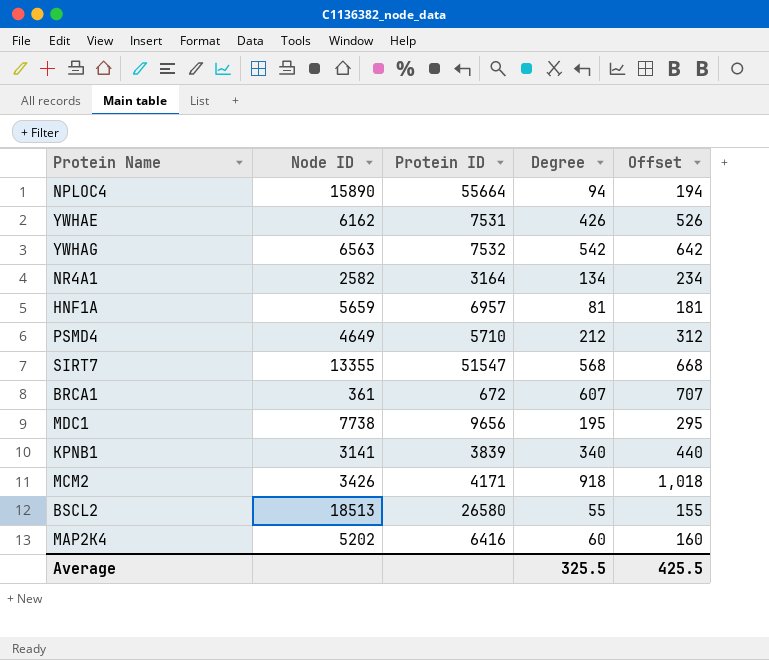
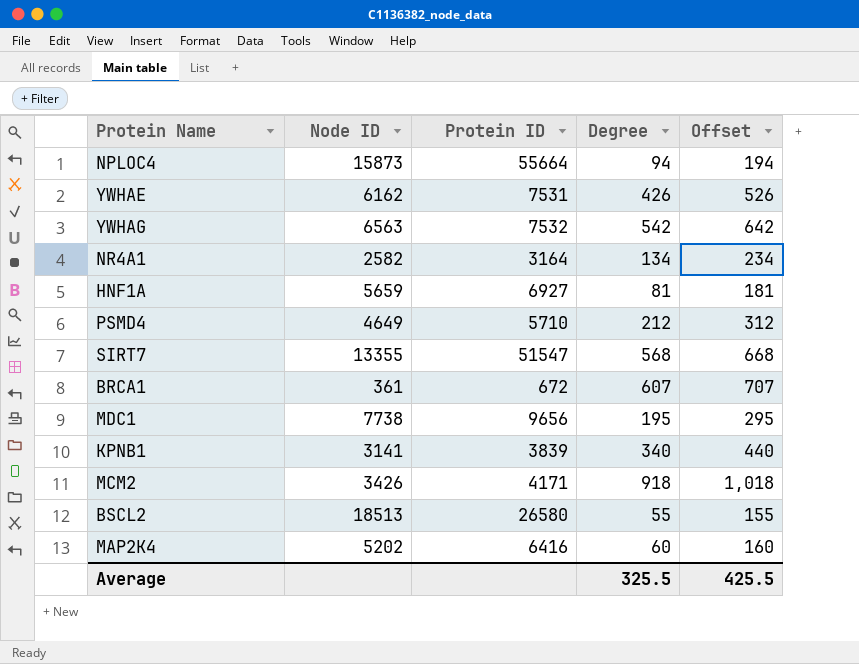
NPLOC4 | Node ID: 15890 -> 15873
HNF1A | Protein ID: 6957 -> 6927

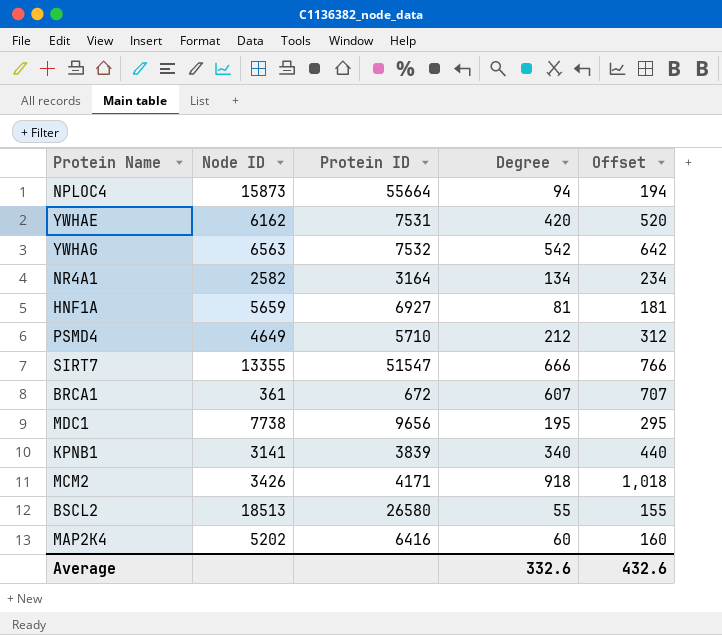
YWHAE | Degree: 426 -> 420
YWHAE | Offset: 526 -> 520
SIRT7 | Degree: 568 -> 666
SIRT7 | Offset: 668 -> 766
Average | Degree: 325.5 -> 332.6
Average | Offset: 425.5 -> 432.6

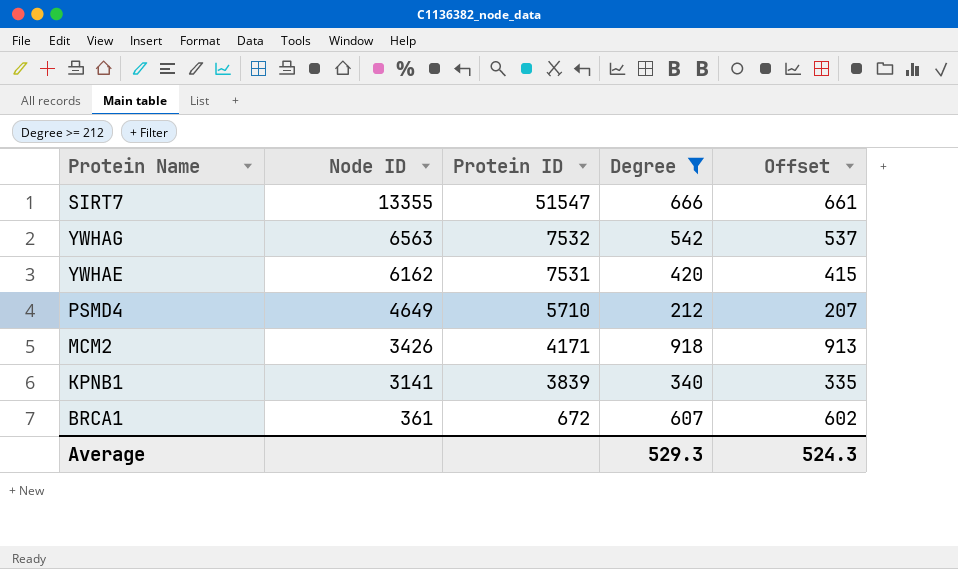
filter: none -> Degree >= 212
row order: none -> Node ID descending
column Offset | formula: [Degree] + 100 -> [Degree] - 5
Average | Degree: 332.6 -> 529.3
Average | Offset: 432.6 -> 524.3

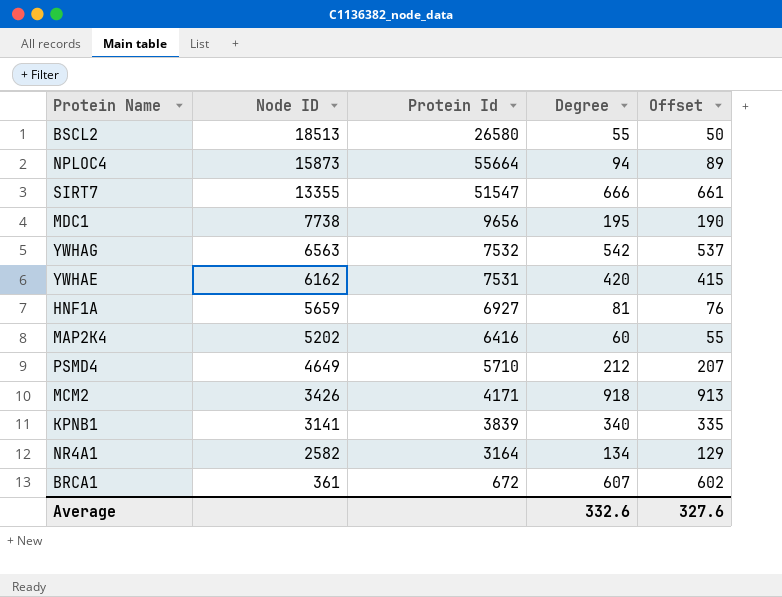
filter: Degree >= 212 -> none
column name: Protein ID -> Protein Id
Average | Degree: 529.3 -> 332.6
Average | Offset: 524.3 -> 327.6

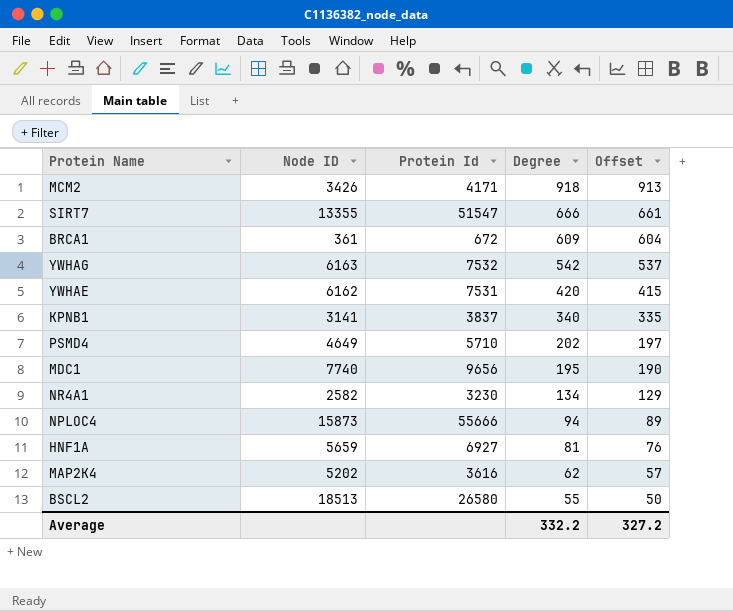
row order: Node ID descending -> Degree descending
BRCA1 | Degree: 607 -> 609
BRCA1 | Offset: 602 -> 604
YWHAG | Node ID: 6563 -> 6163
KPNB1 | Protein Id: 3839 -> 3837
PSMD4 | Degree: 212 -> 202
PSMD4 | Offset: 207 -> 197
MDC1 | Node ID: 7738 -> 7740
NR4A1 | Protein Id: 3164 -> 3230
NPLOC4 | Protein Id: 55664 -> 55666
MAP2K4 | Protein Id: 6416 -> 3616
MAP2K4 | Degree: 60 -> 62
MAP2K4 | Offset: 55 -> 57
Average | Degree: 332.6 -> 332.2
Average | Offset: 327.6 -> 327.2

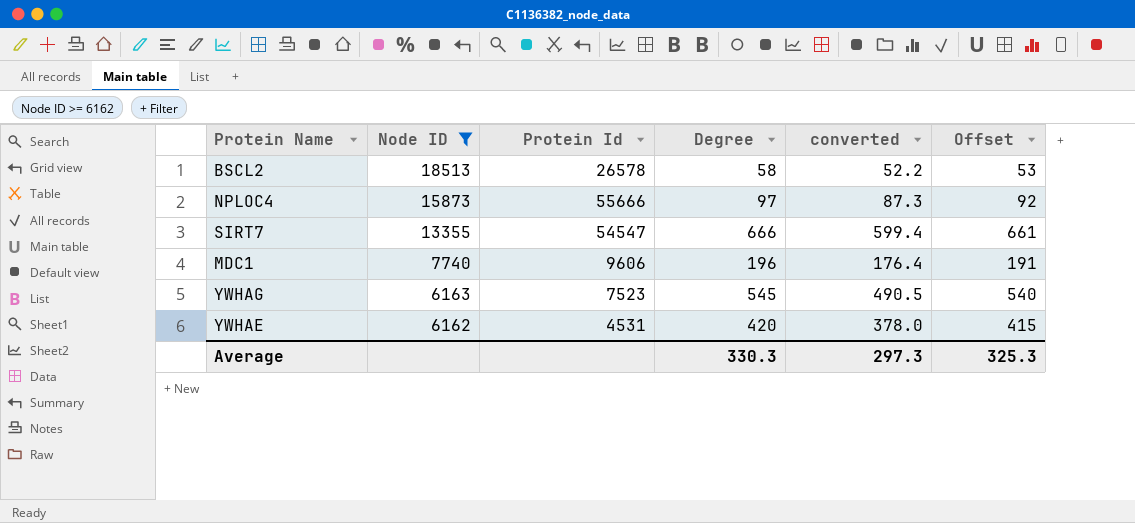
filter: none -> Node ID >= 6162
row order: Degree descending -> Node ID descending
column converted | formula: none -> [Degree] * 0.9
BSCL2 | Protein Id: 26580 -> 26578
BSCL2 | Degree: 55 -> 58
BSCL2 | Offset: 50 -> 53
NPLOC4 | Degree: 94 -> 97
NPLOC4 | Offset: 89 -> 92
SIRT7 | Protein Id: 51547 -> 54547
MDC1 | Protein Id: 9656 -> 9606
MDC1 | Degree: 195 -> 196
MDC1 | Offset: 190 -> 191
YWHAG | Protein Id: 7532 -> 7523
YWHAG | Degree: 542 -> 545
YWHAG | Offset: 537 -> 540
YWHAE | Protein Id: 7531 -> 4531
Average | Degree: 332.2 -> 330.3
Average | Offset: 327.2 -> 325.3

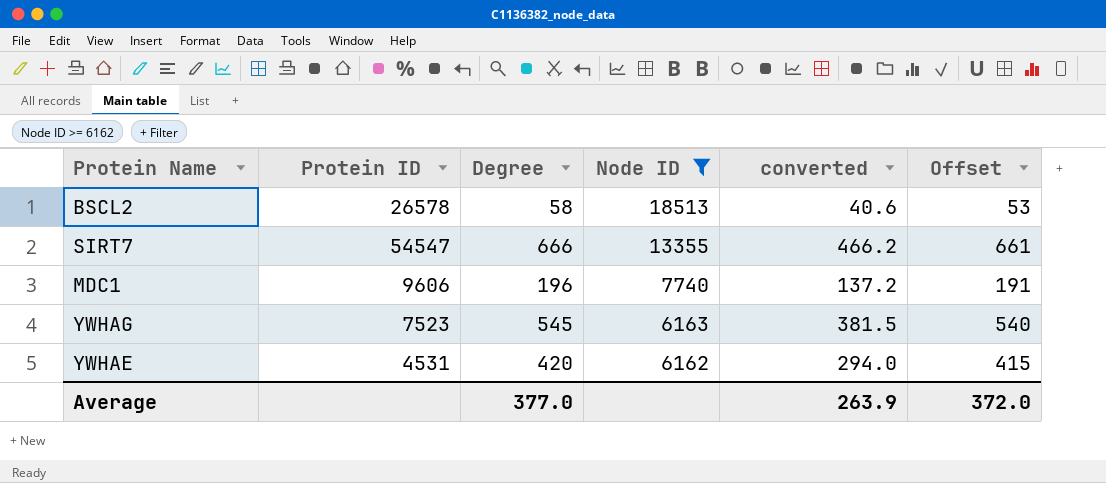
column name: Protein Id -> Protein ID
column Node ID | position: 2 -> 4
column converted | formula: [Degree] * 0.9 -> [Degree] * 0.7
row NPLOC4: 15873 | 55666 | 97 | 87.3 | 92 -> none
Average | Degree: 330.3 -> 377.0
Average | converted: 297.3 -> 263.9
Average | Offset: 325.3 -> 372.0

